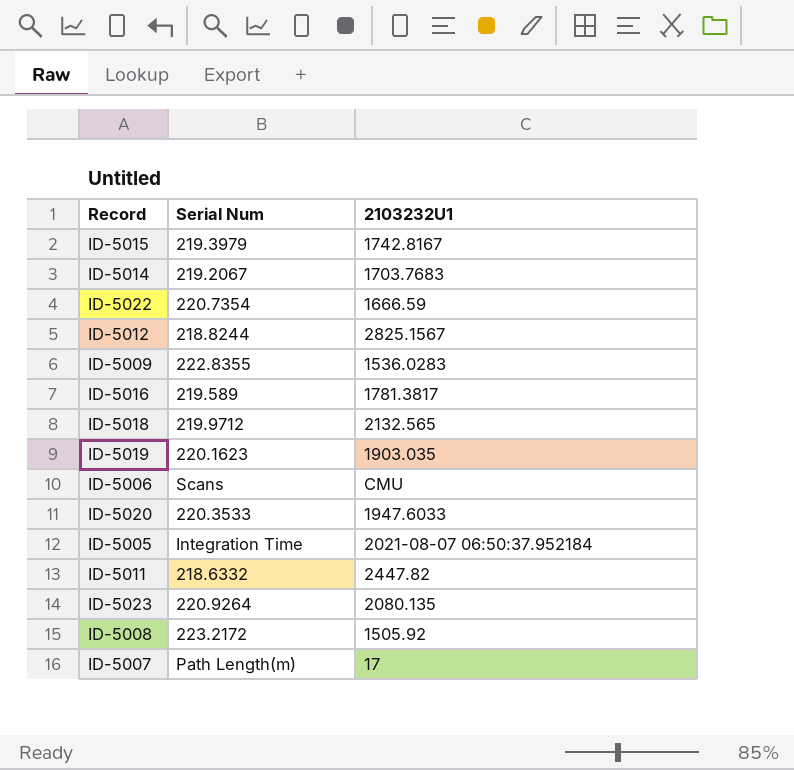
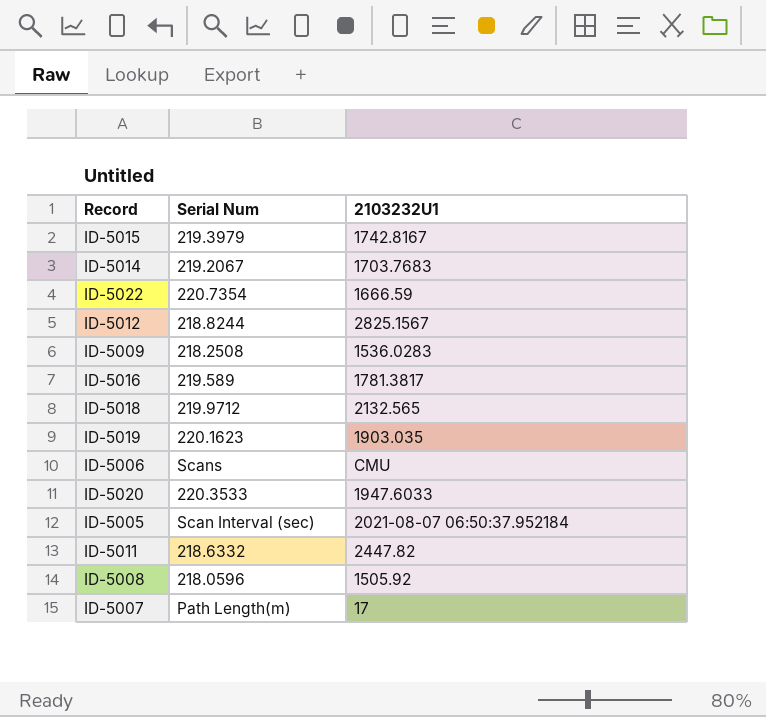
row ID-5023: 220.9264 | 2080.135 -> none
ID-5009 | Serial Num: 222.8355 -> 218.2508
ID-5005 | Serial Num: Integration Time -> Scan Interval (sec)
ID-5008 | Serial Num: 223.2172 -> 218.0596

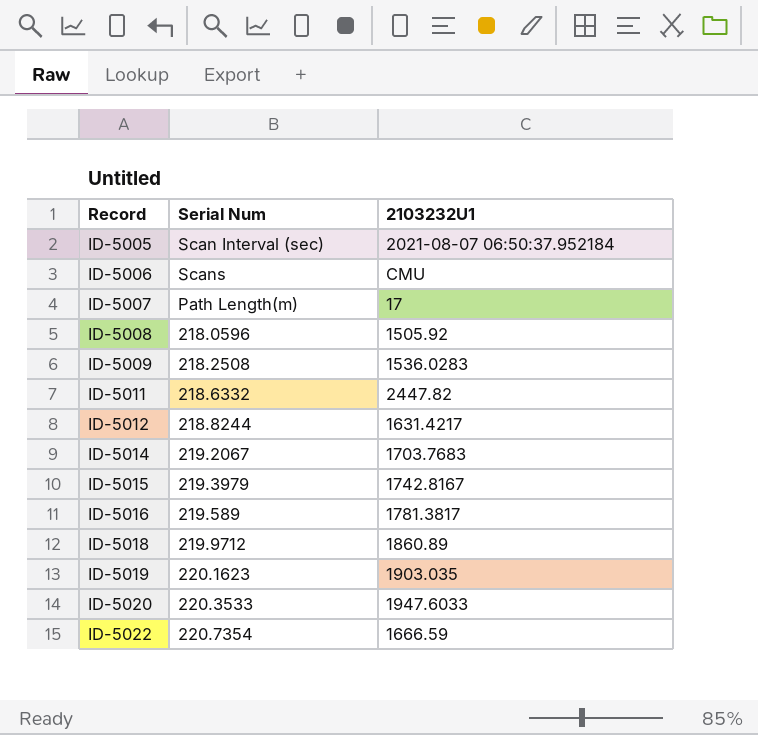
row order: none -> Record ascending
ID-5012 | 2103232U1: 2825.1567 -> 1631.4217
ID-5018 | 2103232U1: 2132.565 -> 1860.89

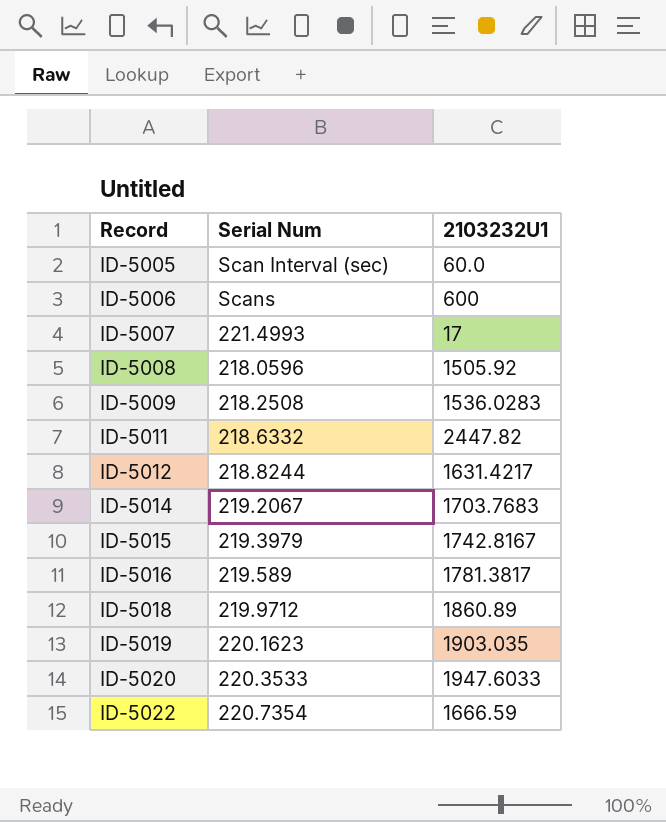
ID-5005 | 2103232U1: 2021-08-07 06:50:37.952184 -> 60.0
ID-5006 | 2103232U1: CMU -> 600
ID-5007 | Serial Num: Path Length(m) -> 221.4993

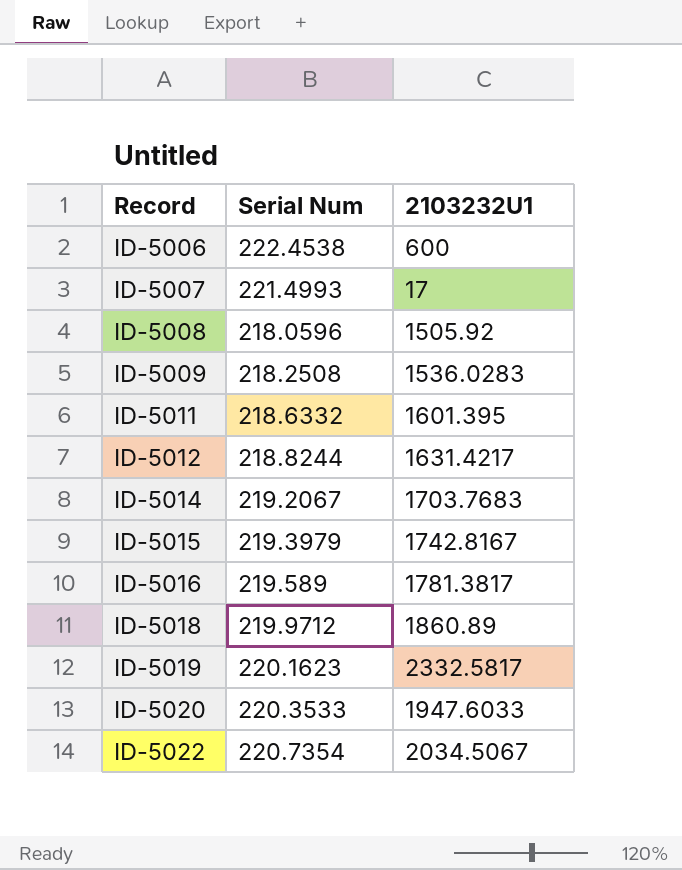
row ID-5005: Scan Interval (sec) | 60.0 -> none
ID-5006 | Serial Num: Scans -> 222.4538
ID-5011 | 2103232U1: 2447.82 -> 1601.395
ID-5019 | 2103232U1: 1903.035 -> 2332.5817
ID-5022 | 2103232U1: 1666.59 -> 2034.5067

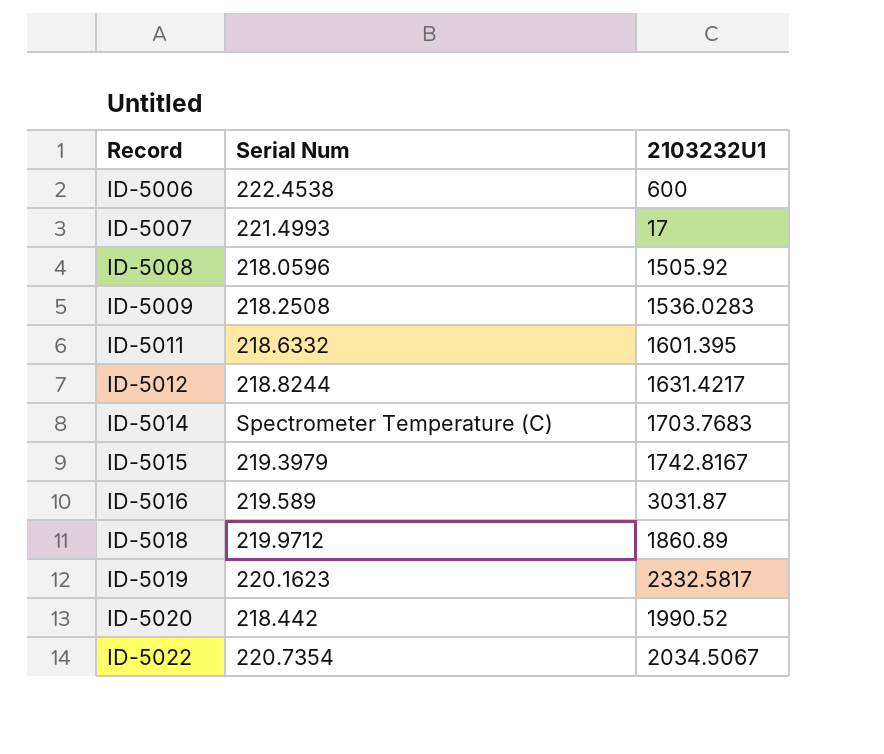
ID-5014 | Serial Num: 219.2067 -> Spectrometer Temperature (C)
ID-5016 | 2103232U1: 1781.3817 -> 3031.87
ID-5020 | Serial Num: 220.3533 -> 218.442
ID-5020 | 2103232U1: 1947.6033 -> 1990.52

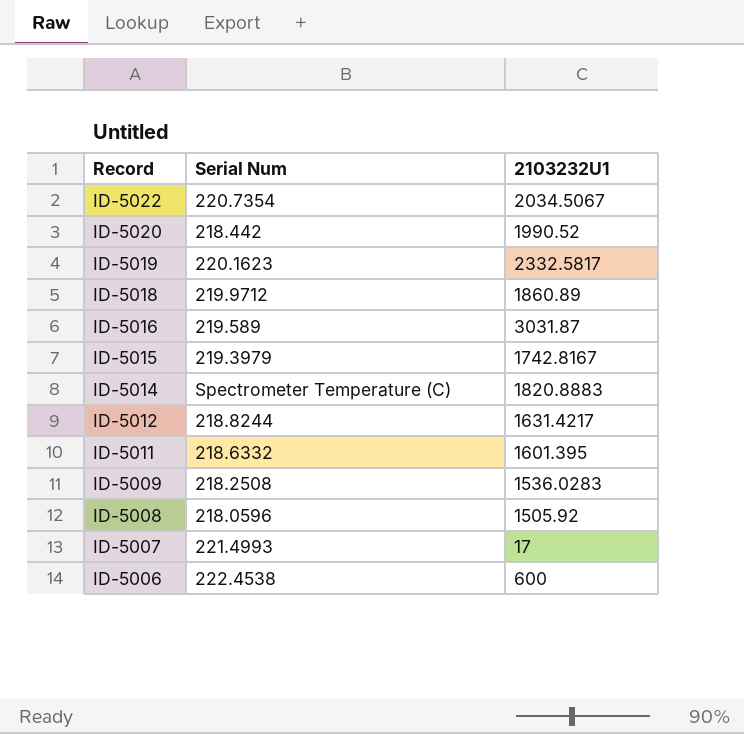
row order: Record ascending -> Record descending
ID-5014 | 2103232U1: 1703.7683 -> 1820.8883

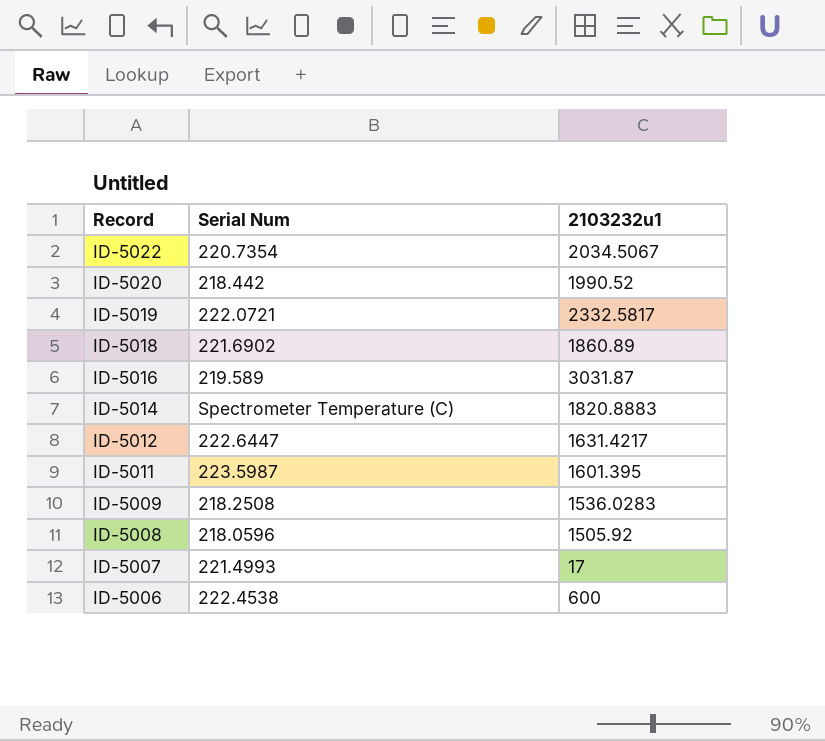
column name: 2103232U1 -> 2103232u1
row ID-5015: 219.3979 | 1742.8167 -> none
ID-5019 | Serial Num: 220.1623 -> 222.0721
ID-5018 | Serial Num: 219.9712 -> 221.6902
ID-5012 | Serial Num: 218.8244 -> 222.6447
ID-5011 | Serial Num: 218.6332 -> 223.5987

